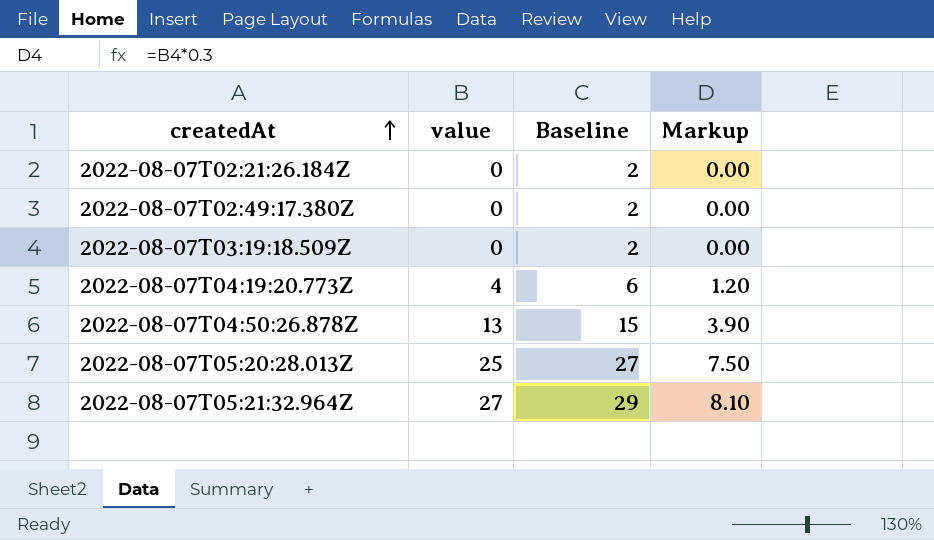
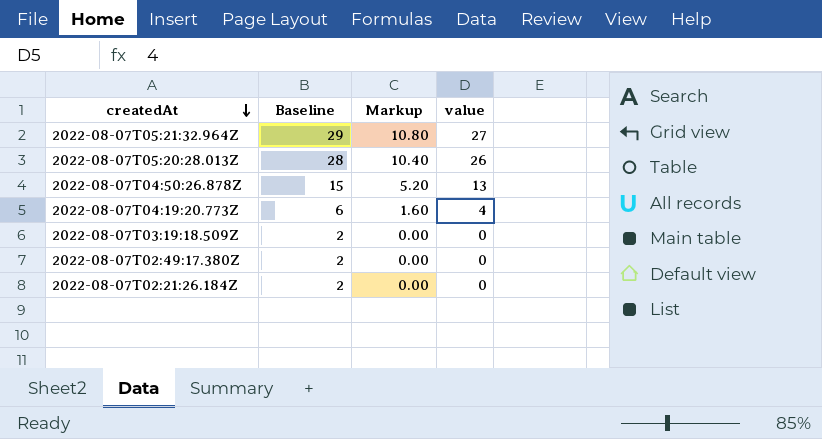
row order: createdAt ascending -> createdAt descending
column Markup | formula: [value] * 0.3 -> [value] * 0.4
column value | position: 2 -> 4
2022-08-07T05:20:28.013Z | Baseline: 27 -> 28
2022-08-07T05:20:28.013Z | value: 25 -> 26

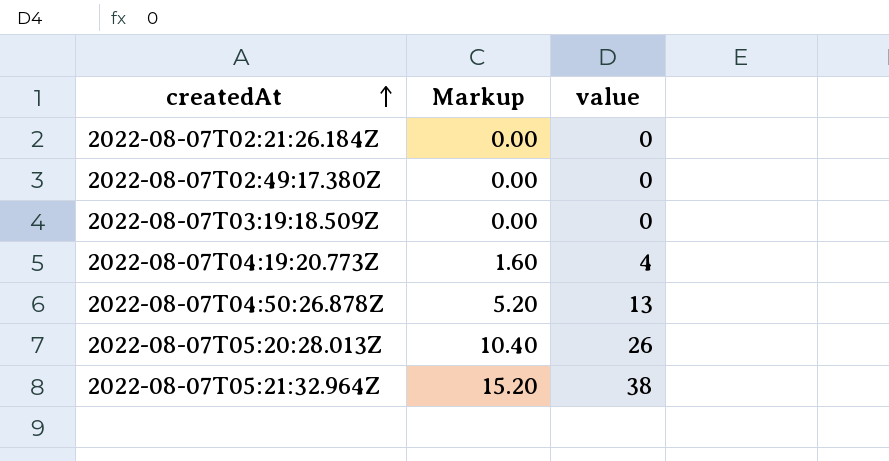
row order: createdAt descending -> createdAt ascending
column Baseline | formula: [value] + 2 -> none
2022-08-07T05:21:32.964Z | Markup: 10.80 -> 15.20
2022-08-07T05:21:32.964Z | value: 27 -> 38

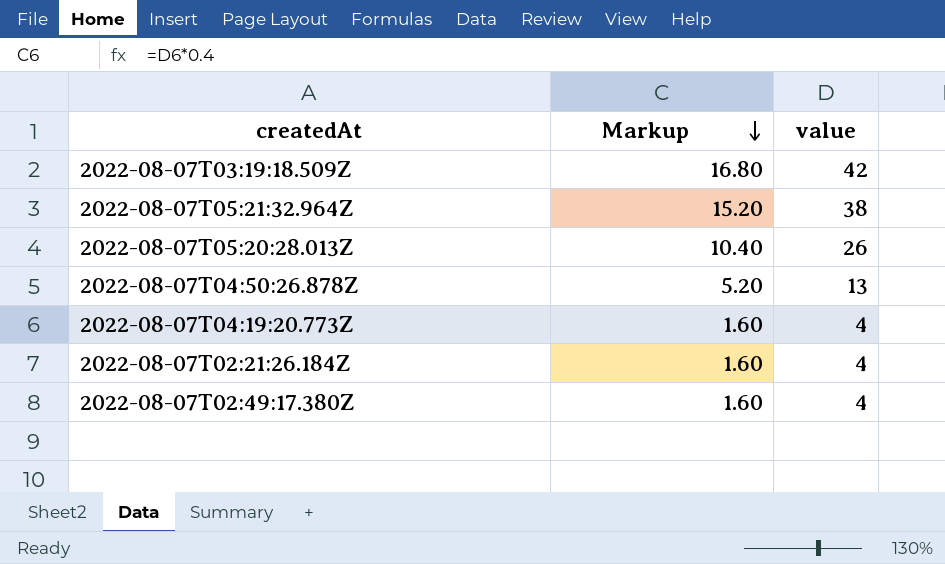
row order: createdAt ascending -> Markup descending
2022-08-07T03:19:18.509Z | Markup: 0.00 -> 16.80
2022-08-07T03:19:18.509Z | value: 0 -> 42
2022-08-07T02:21:26.184Z | Markup: 0.00 -> 1.60
2022-08-07T02:21:26.184Z | value: 0 -> 4
2022-08-07T02:49:17.380Z | Markup: 0.00 -> 1.60
2022-08-07T02:49:17.380Z | value: 0 -> 4

